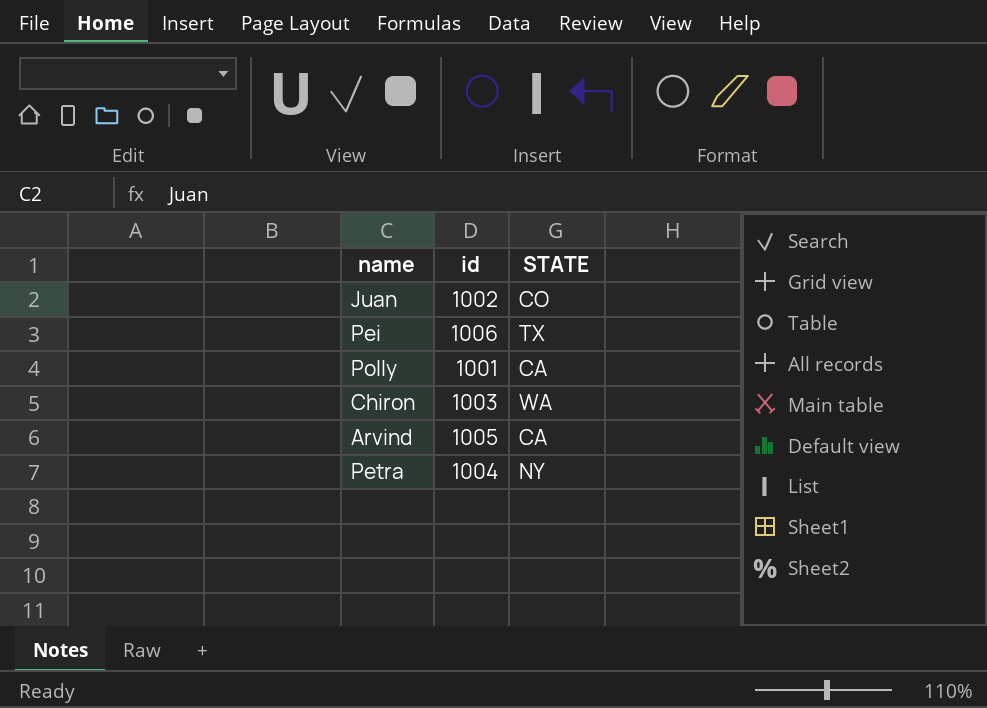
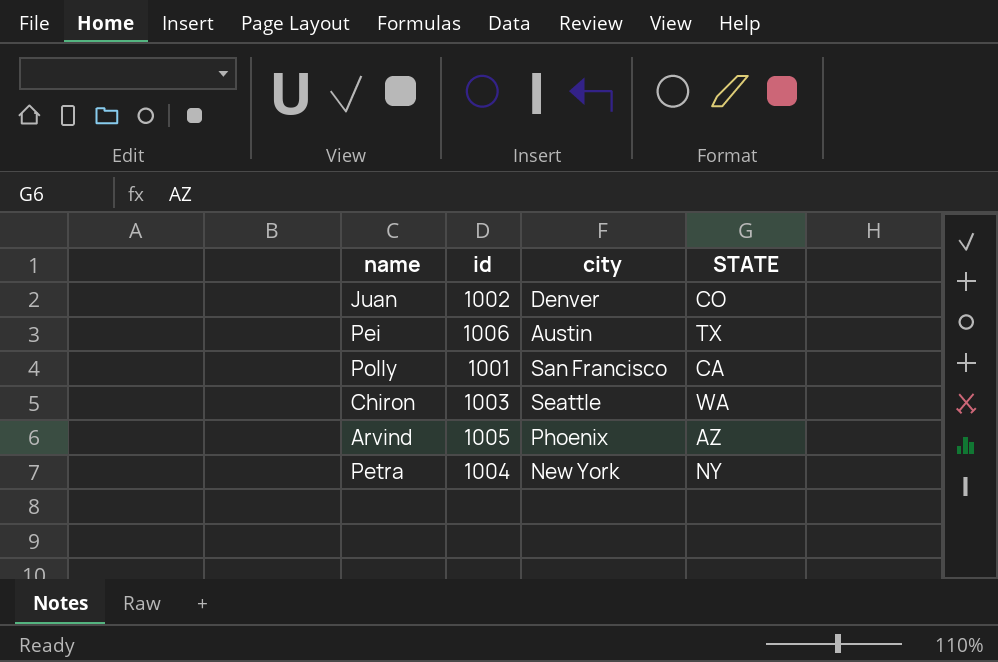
column city | position: none -> 3
Arvind | STATE: CA -> AZ

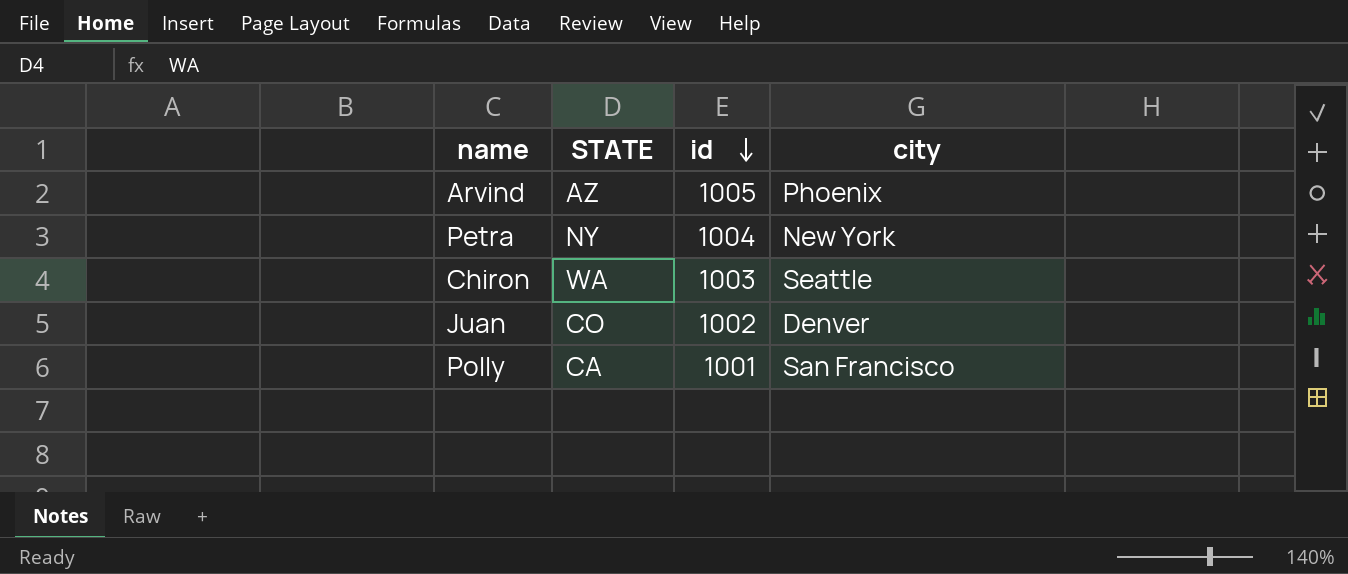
row order: none -> id descending
column STATE | position: 4 -> 2
row Pei: 1006 | Austin | TX -> none

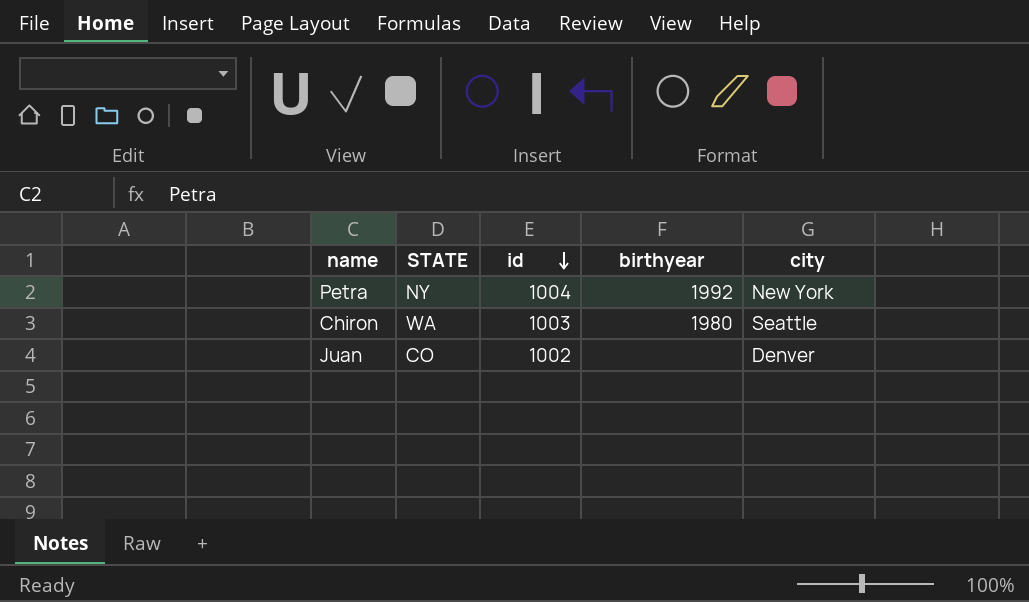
column birthyear | position: none -> 4
row Arvind: AZ | 1005 | Phoenix -> none
row Polly: CA | 1001 | San Francisco -> none

